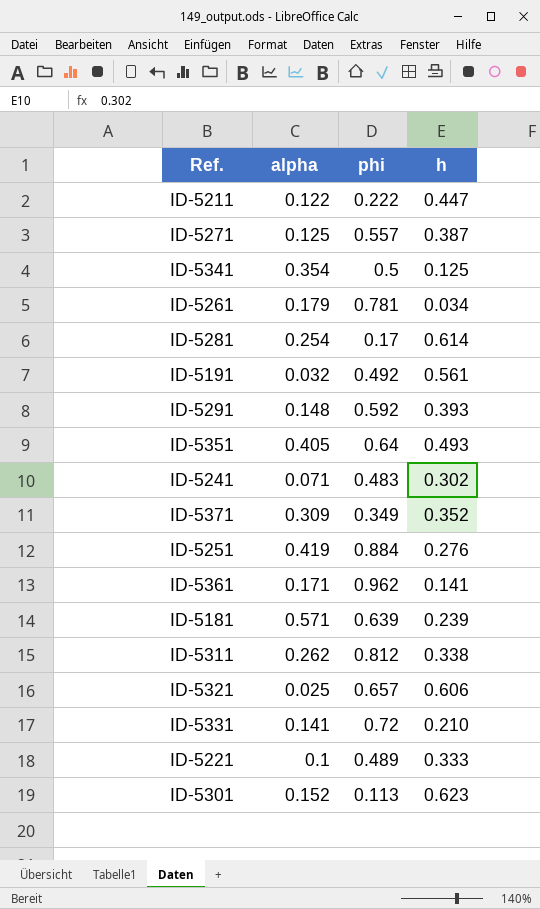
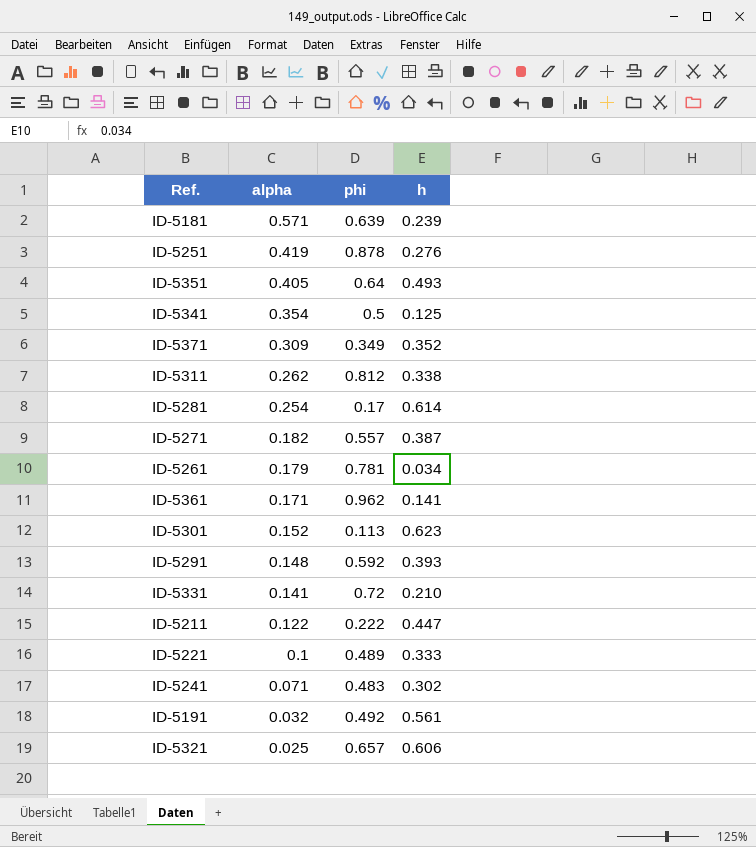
row order: none -> alpha descending
ID-5251 | phi: 0.884 -> 0.878
ID-5271 | alpha: 0.125 -> 0.182

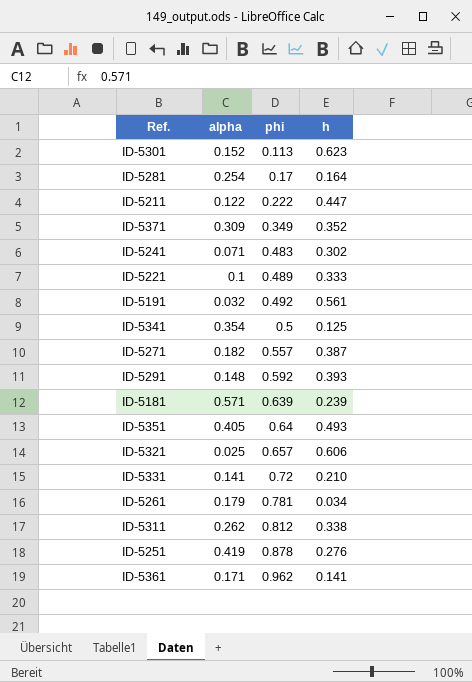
row order: alpha descending -> phi ascending
ID-5281 | h: 0.614 -> 0.164

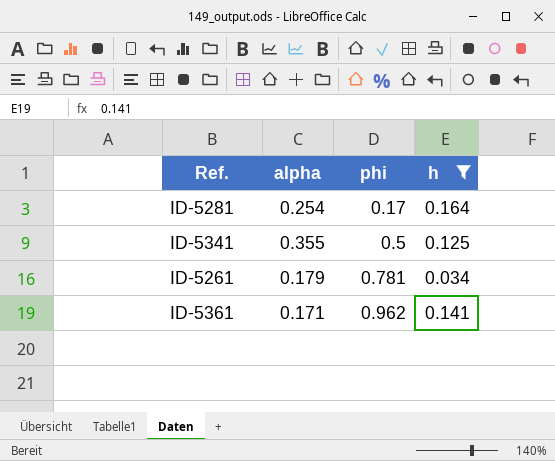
filter: none -> h <= 0.164
ID-5341 | alpha: 0.354 -> 0.355

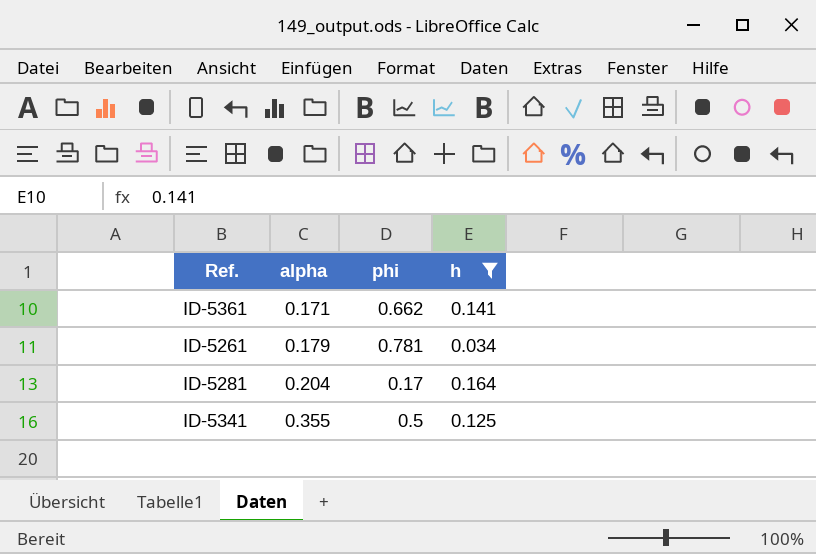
row order: phi ascending -> alpha ascending
ID-5361 | phi: 0.962 -> 0.662
ID-5281 | alpha: 0.254 -> 0.204

